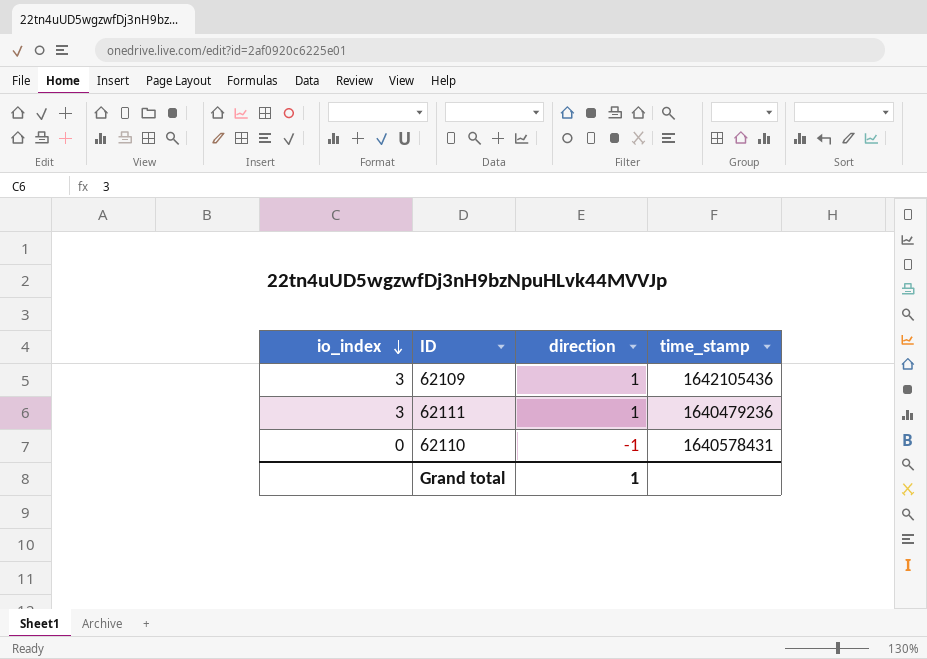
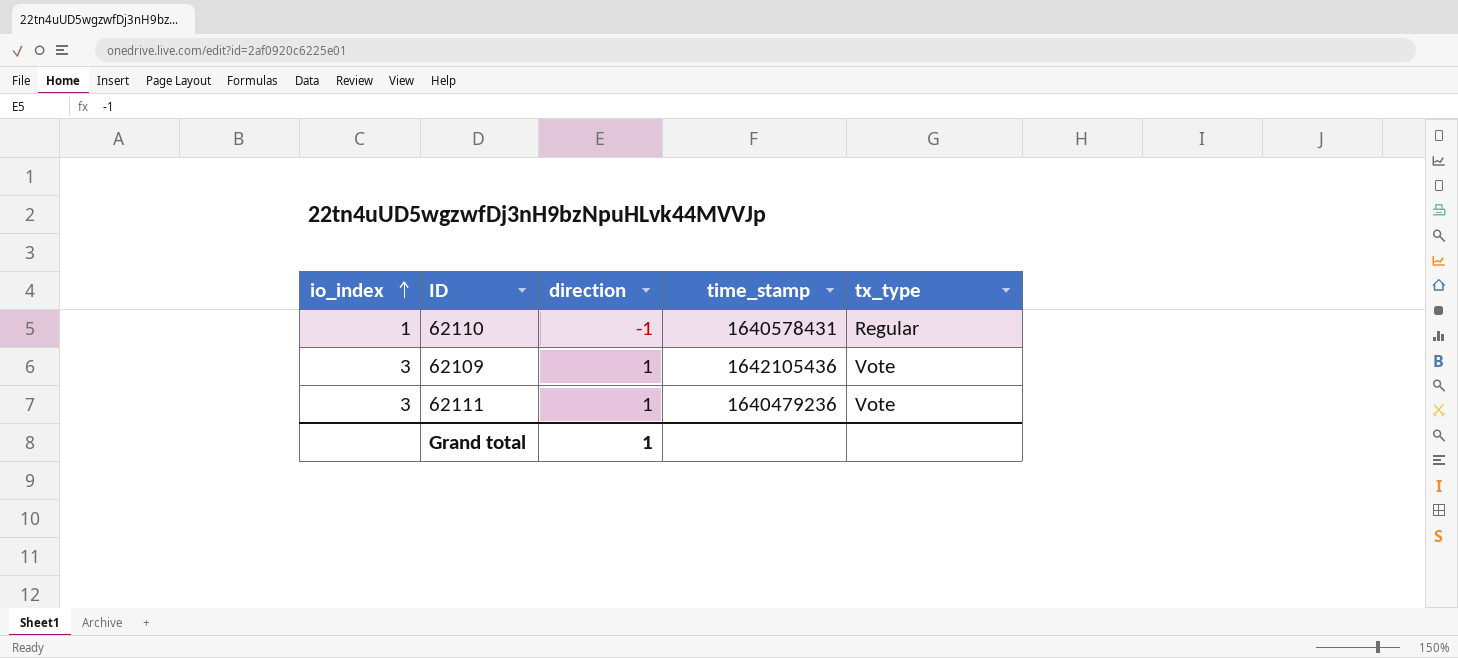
row order: io_index descending -> io_index ascending
column tx_type | position: none -> 5
62110 | io_index: 0 -> 1

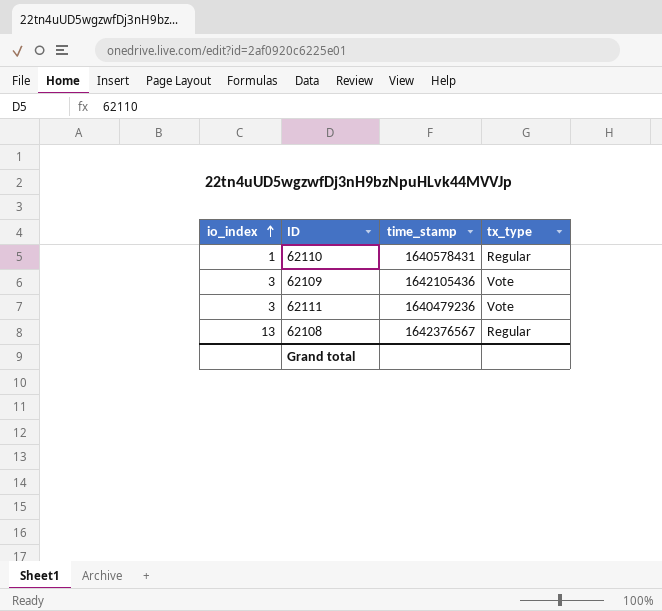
column direction | position: 3 -> none
row 62108: none -> 13 | 1642376567 | Regular

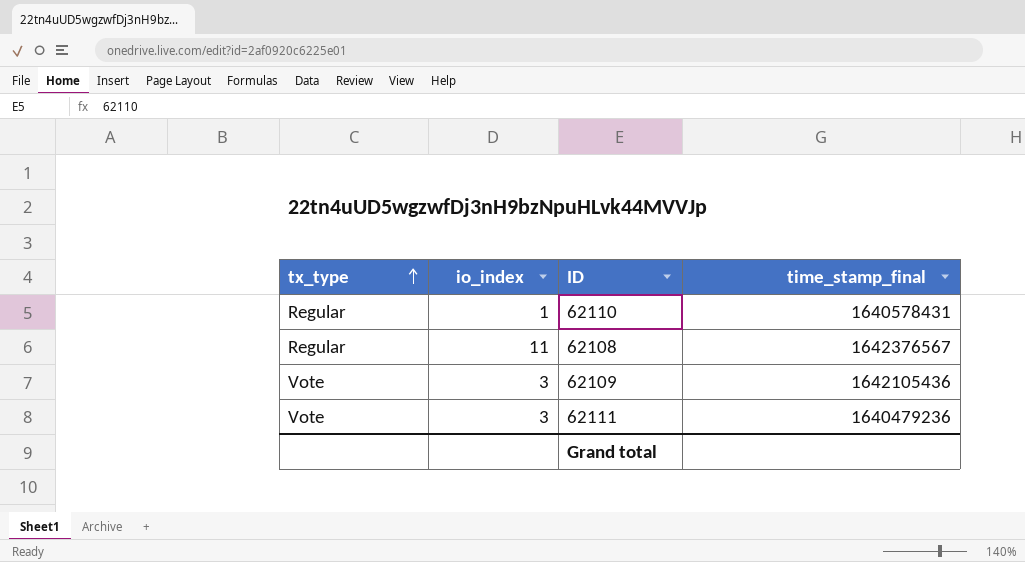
row order: io_index ascending -> tx_type ascending
column tx_type | position: 4 -> 1
column name: time_stamp -> time_stamp_final
62108 | io_index: 13 -> 11

